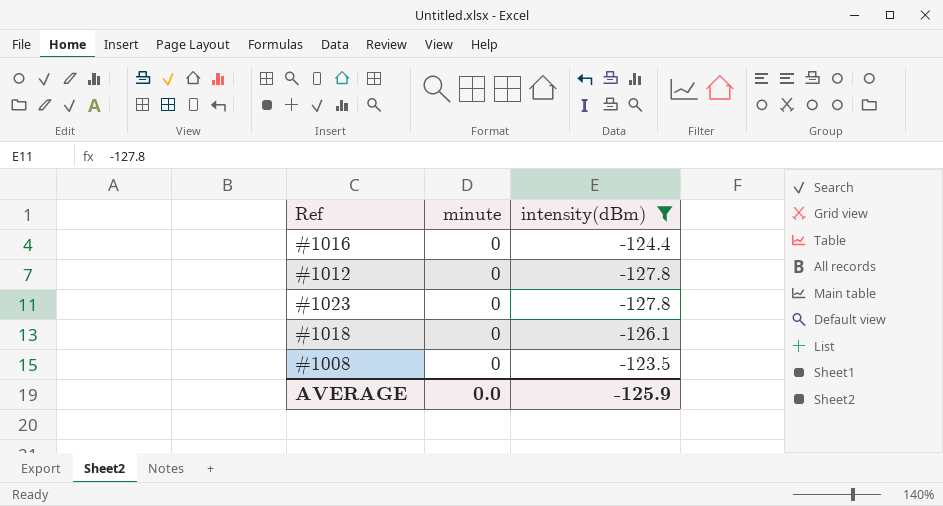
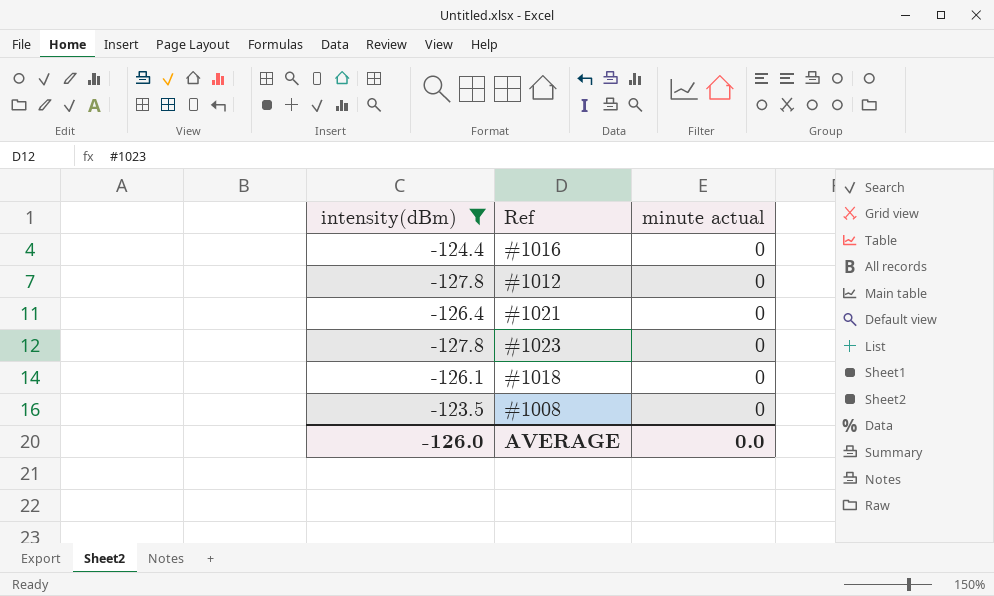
column intensity(dBm) | position: 3 -> 1
column name: minute -> minute actual
row #1021: none -> -126.4 | 0
AVERAGE | intensity(dBm): -125.9 -> -126.0

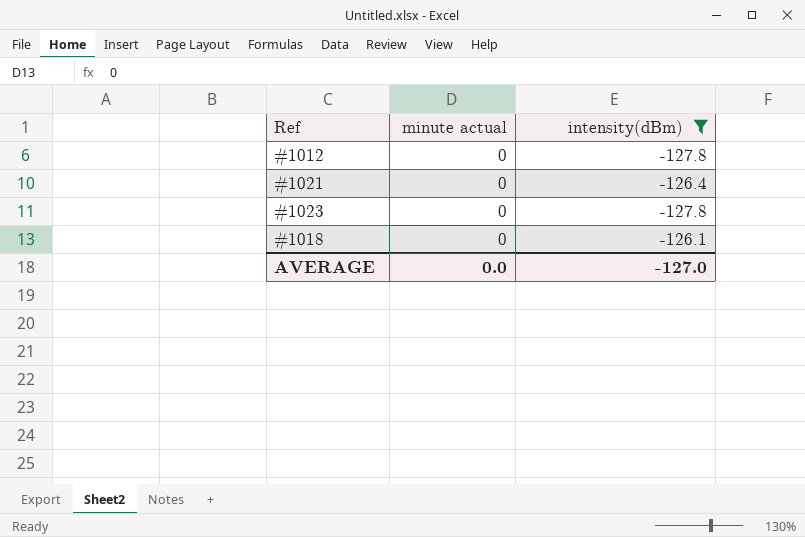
column intensity(dBm) | position: 1 -> 3
row #1016: -124.4 | 0 -> none
row #1008: -123.5 | 0 -> none
AVERAGE | intensity(dBm): -126.0 -> -127.0

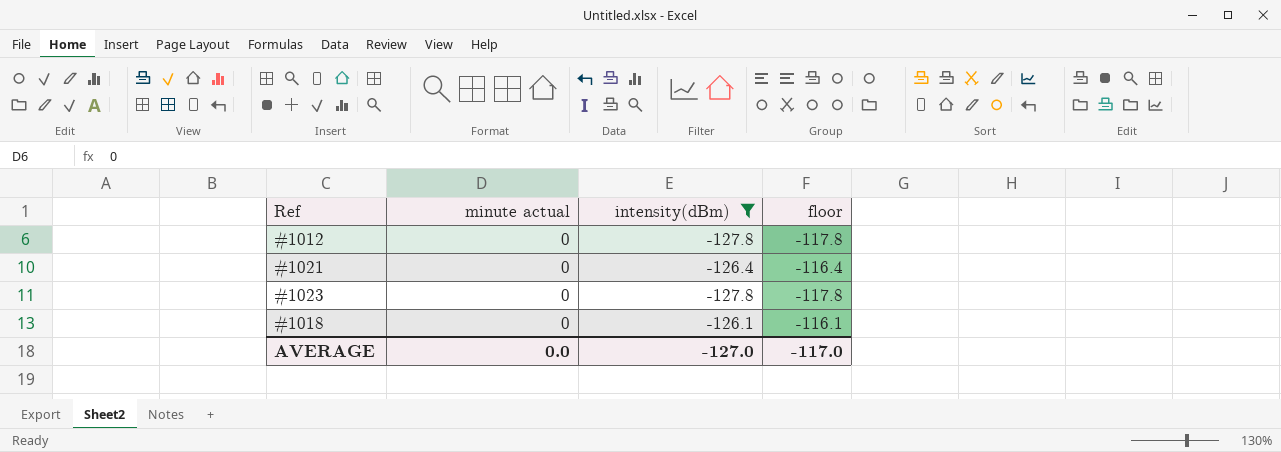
column floor | formula: none -> [intensity(dBm)] + 10

